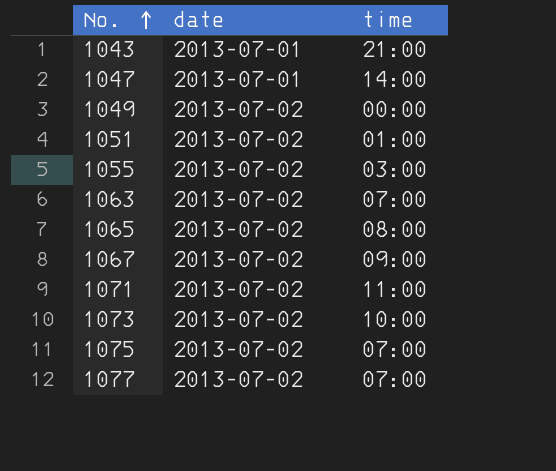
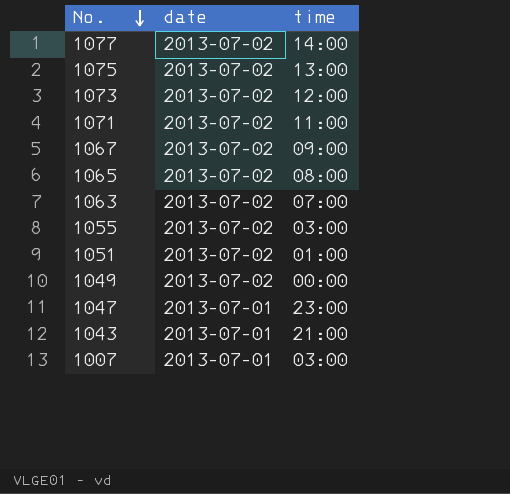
row order: No. ascending -> No. descending
1077 | time: 07:00 -> 14:00
1075 | time: 07:00 -> 13:00
1073 | time: 10:00 -> 12:00
1047 | time: 14:00 -> 23:00
row 1007: none -> 2013-07-01 | 03:00

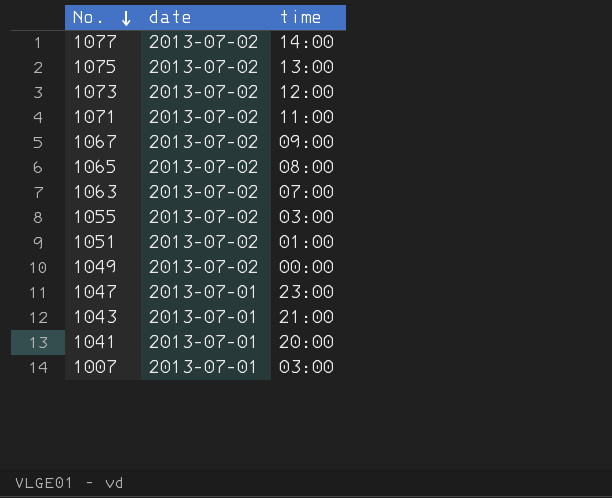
row 1041: none -> 2013-07-01 | 20:00

